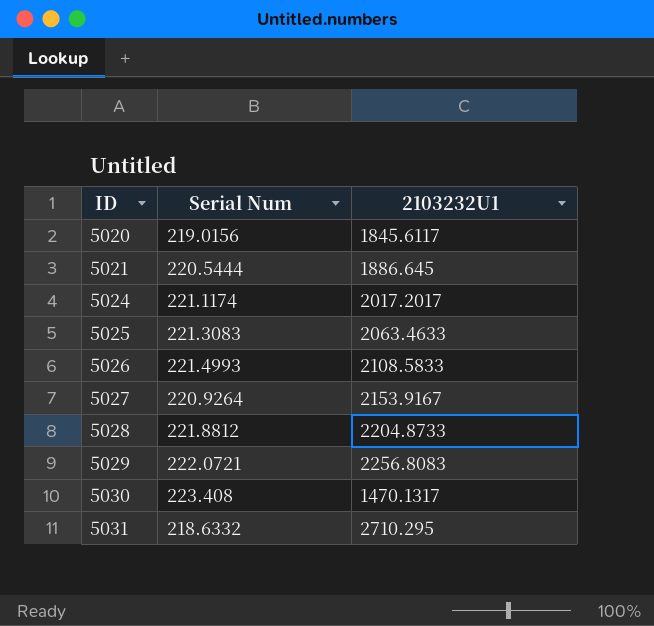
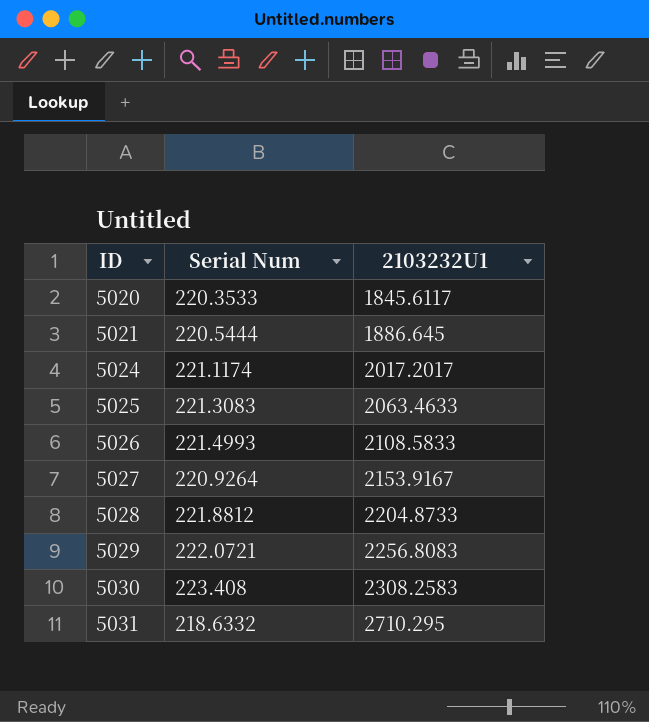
5020 | Serial Num: 219.0156 -> 220.3533
5030 | 2103232U1: 1470.1317 -> 2308.2583

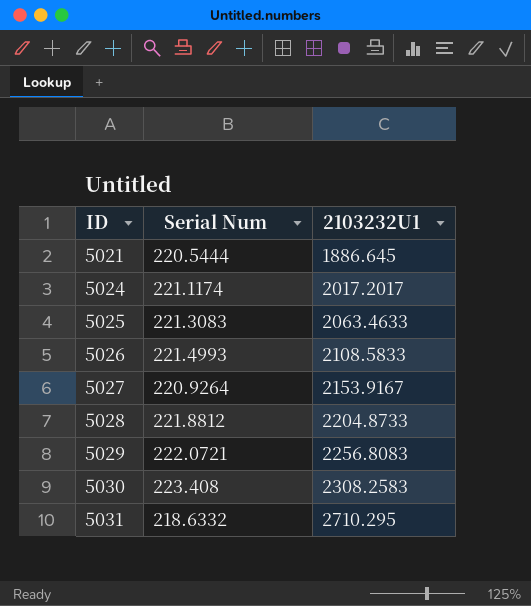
row 5020: 220.3533 | 1845.6117 -> none

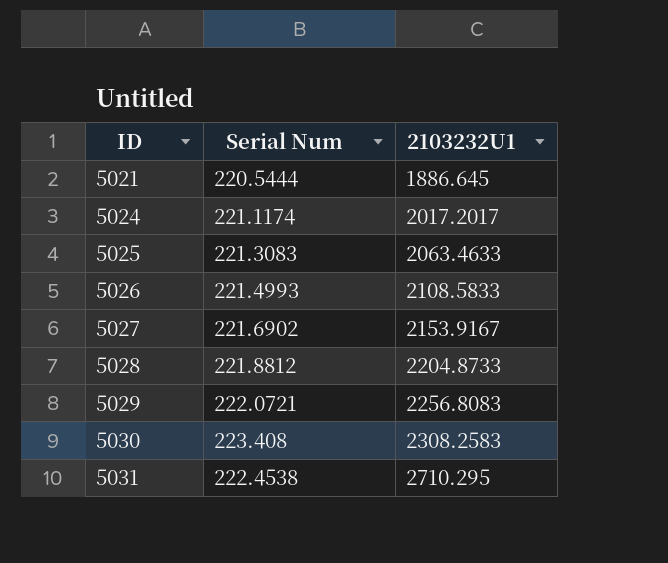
5027 | Serial Num: 220.9264 -> 221.6902
5031 | Serial Num: 218.6332 -> 222.4538

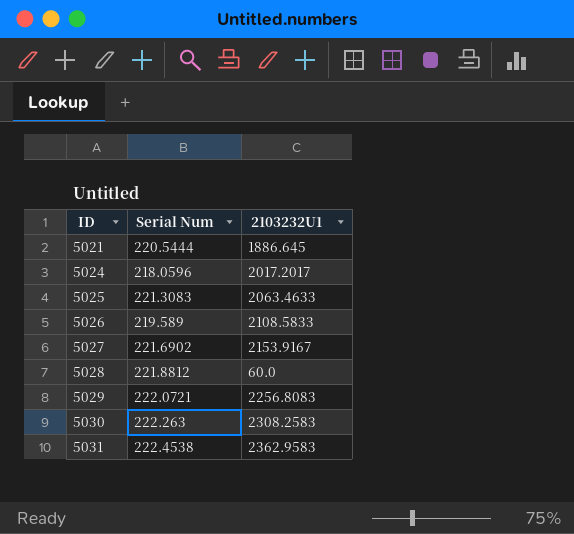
5024 | Serial Num: 221.1174 -> 218.0596
5026 | Serial Num: 221.4993 -> 219.589
5028 | 2103232U1: 2204.8733 -> 60.0
5030 | Serial Num: 223.408 -> 222.263
5031 | 2103232U1: 2710.295 -> 2362.9583

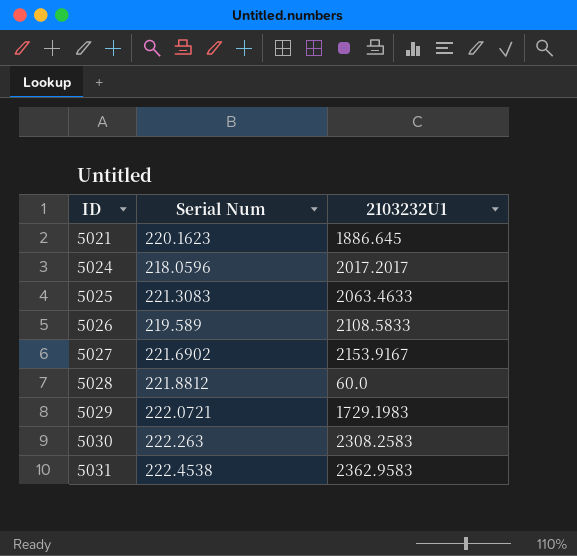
5021 | Serial Num: 220.5444 -> 220.1623
5029 | 2103232U1: 2256.8083 -> 1729.1983

